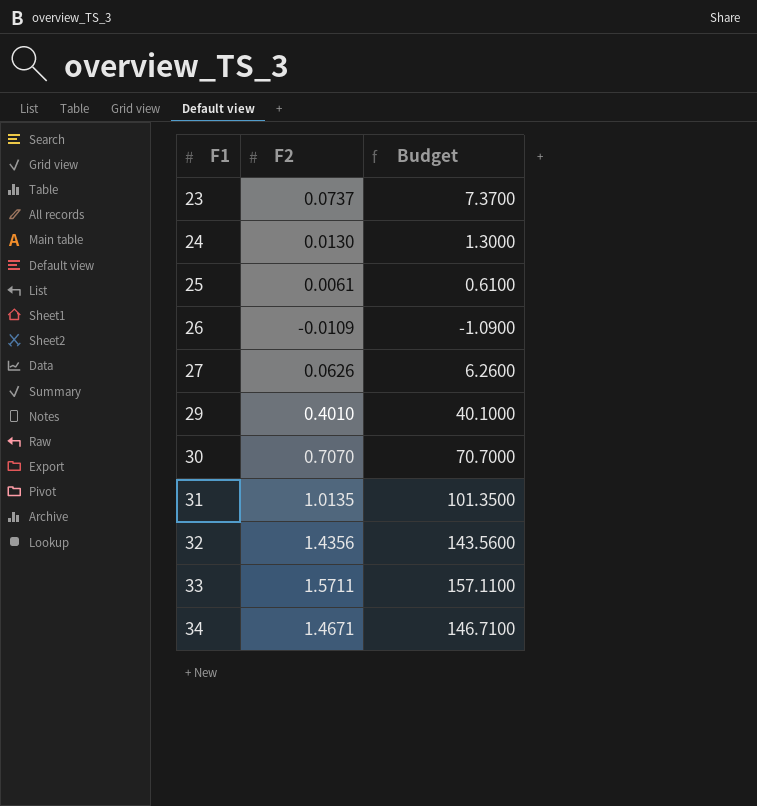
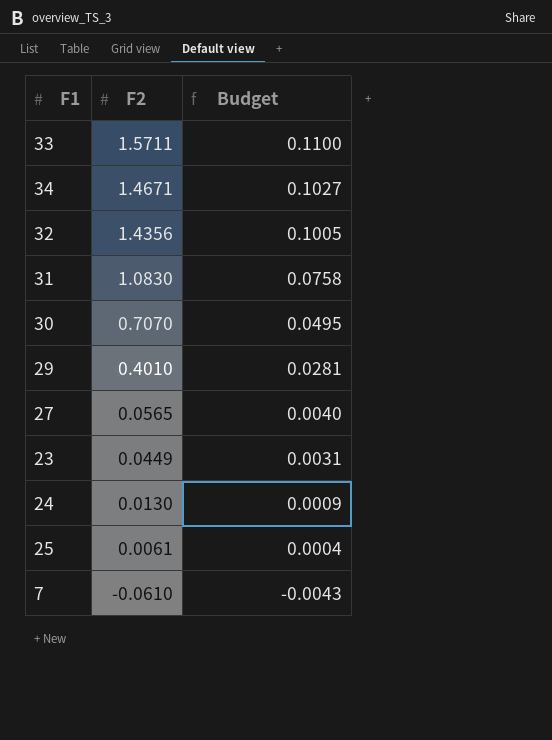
row order: F1 ascending -> F2 descending
column Budget | formula: [F2] * 100 -> [F2] * 0.07
row 26: -0.0109 | -1.0900 -> none
31 | F2: 1.0135 -> 1.0830
27 | F2: 0.0626 -> 0.0565
23 | F2: 0.0737 -> 0.0449
row 7: none -> -0.0610 | -0.0043

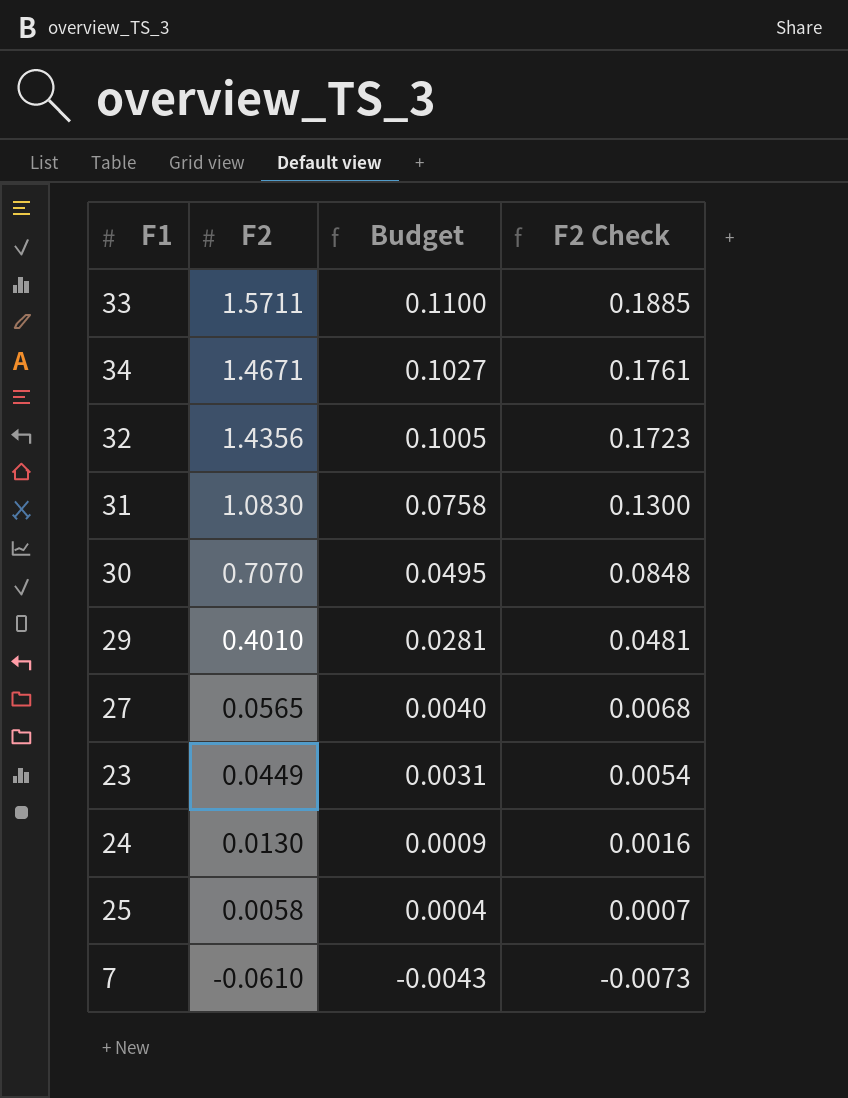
column F2 Check | formula: none -> [F2] * 0.12
25 | F2: 0.0061 -> 0.0058

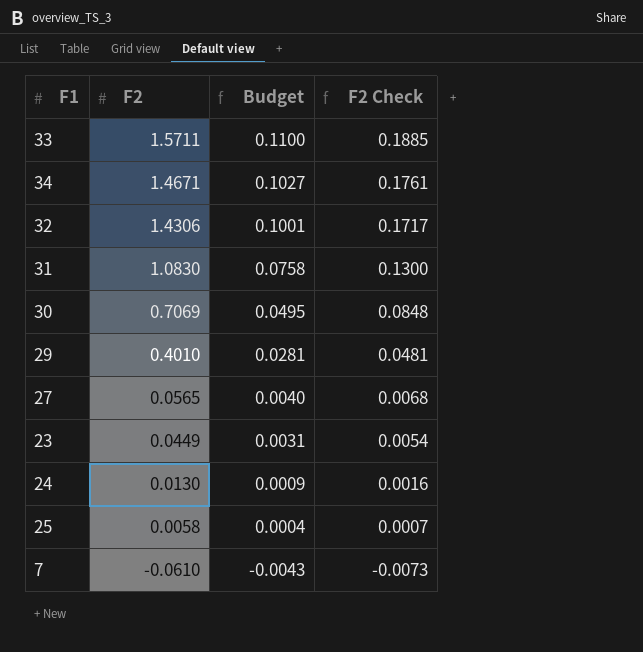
32 | F2: 1.4356 -> 1.4306
32 | Budget: 0.1005 -> 0.1001
32 | F2 Check: 0.1723 -> 0.1717
30 | F2: 0.7070 -> 0.7069

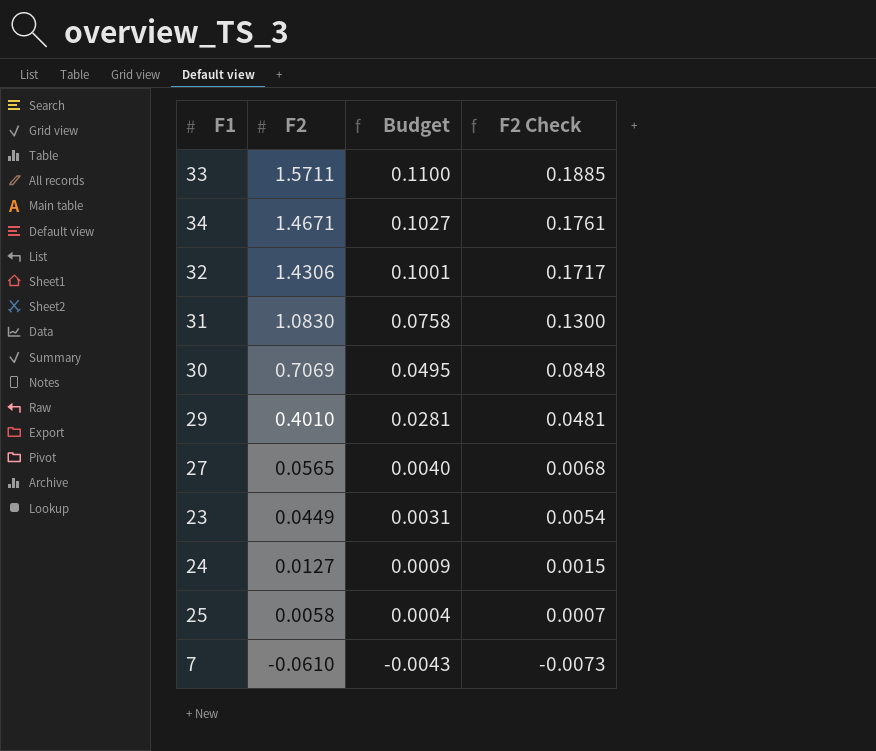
24 | F2: 0.0130 -> 0.0127
24 | F2 Check: 0.0016 -> 0.0015

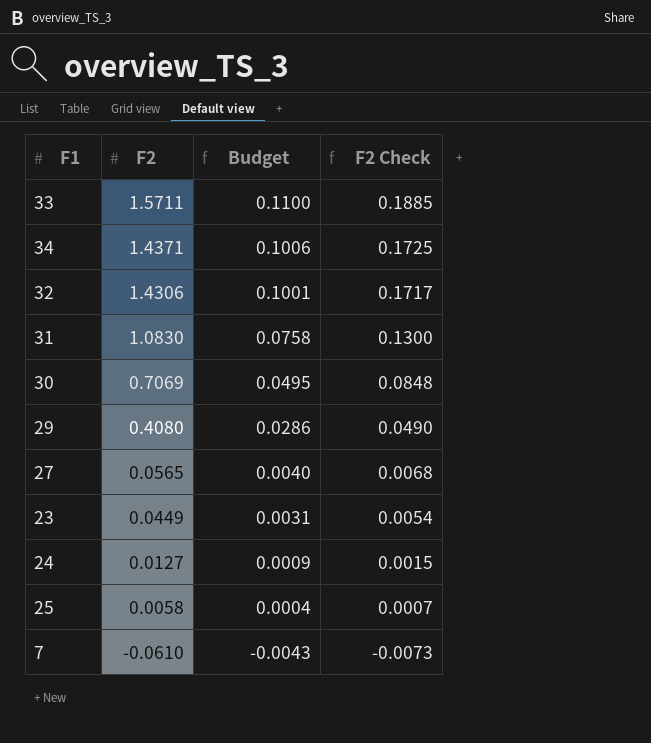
34 | F2: 1.4671 -> 1.4371
34 | Budget: 0.1027 -> 0.1006
34 | F2 Check: 0.1761 -> 0.1725
29 | F2: 0.4010 -> 0.4080
29 | Budget: 0.0281 -> 0.0286
29 | F2 Check: 0.0481 -> 0.0490

